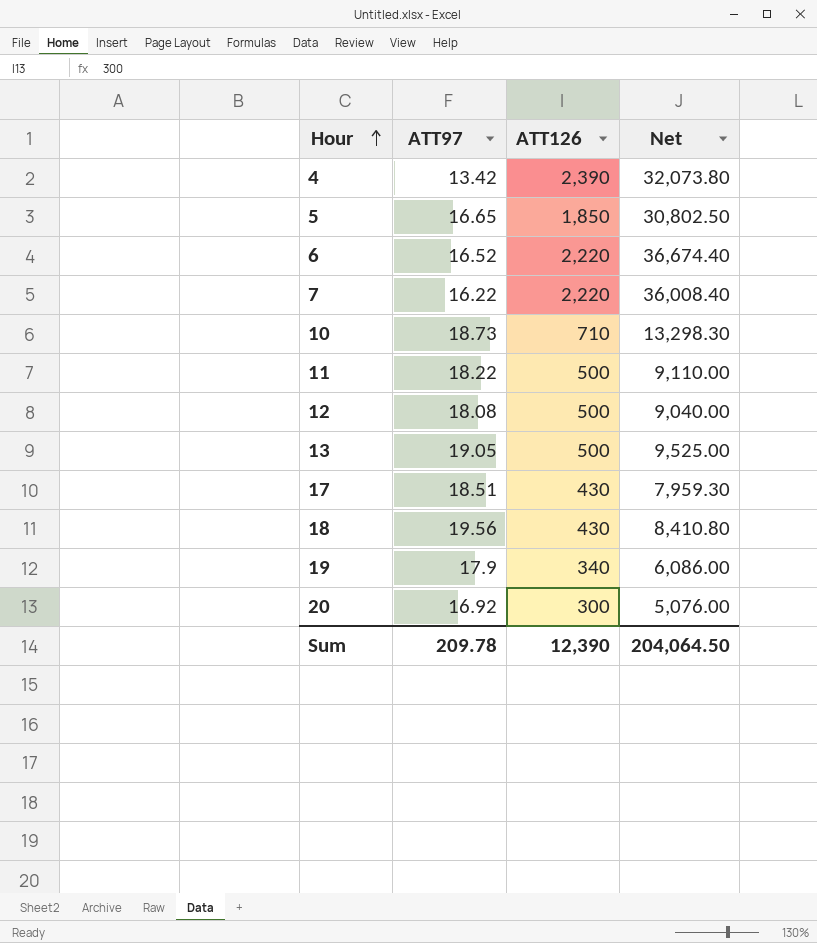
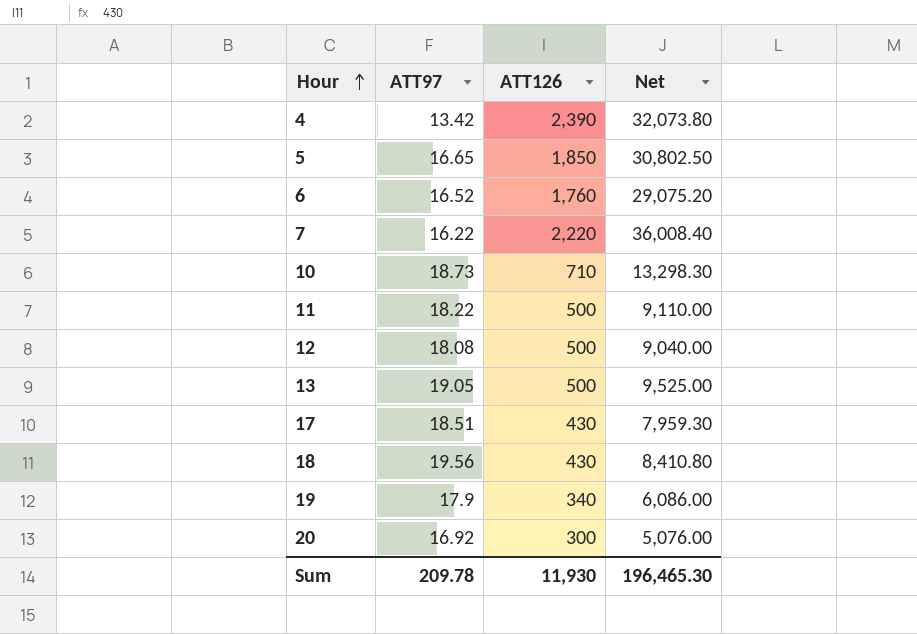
6 | ATT126: 2,220 -> 1,760
6 | Net: 36,674.40 -> 29,075.20
Sum | ATT126: 12,390 -> 11,930
Sum | Net: 204,064.50 -> 196,465.30

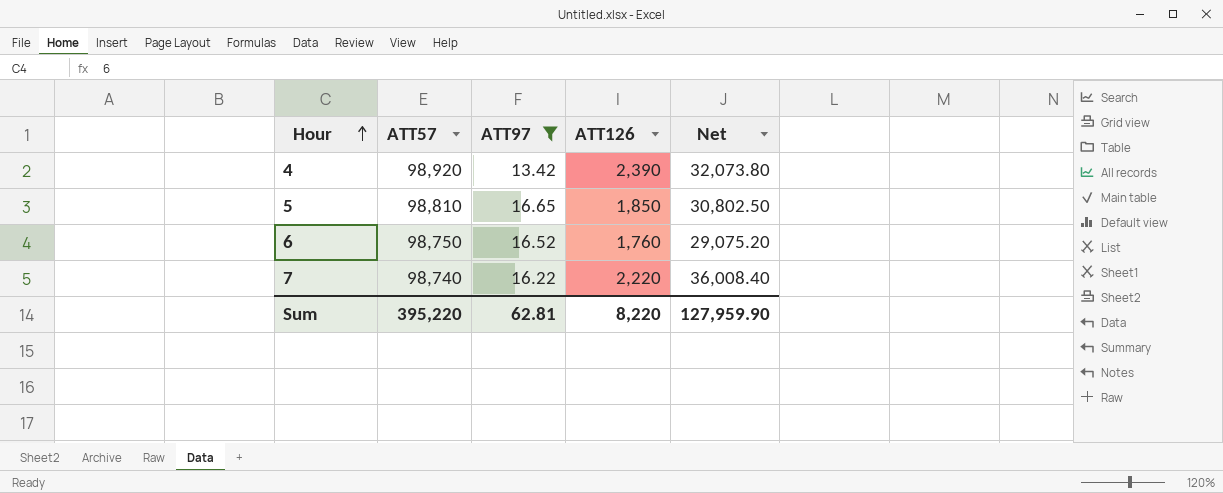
filter: none -> ATT97 <= 16.65
column ATT57 | position: none -> 2
Sum | ATT97: 209.78 -> 62.81
Sum | ATT126: 11,930 -> 8,220
Sum | Net: 196,465.30 -> 127,959.90

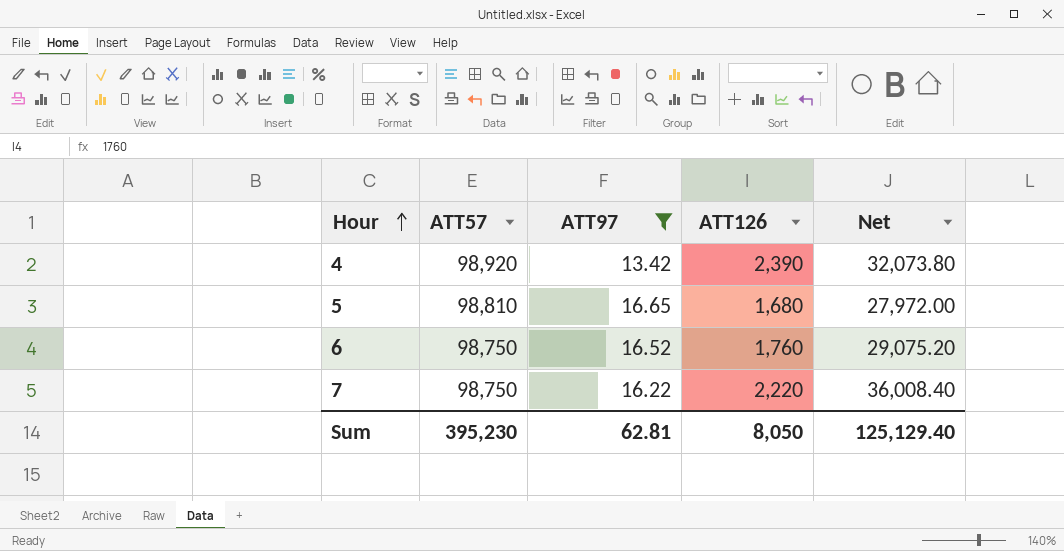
5 | ATT126: 1,850 -> 1,680
5 | Net: 30,802.50 -> 27,972.00
7 | ATT57: 98,740 -> 98,750
Sum | ATT57: 395,220 -> 395,230
Sum | ATT126: 8,220 -> 8,050
Sum | Net: 127,959.90 -> 125,129.40

